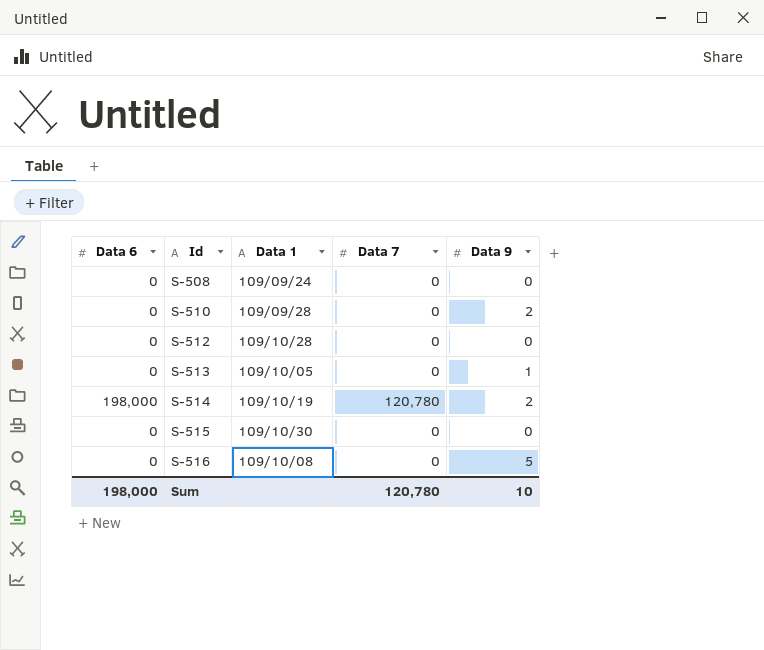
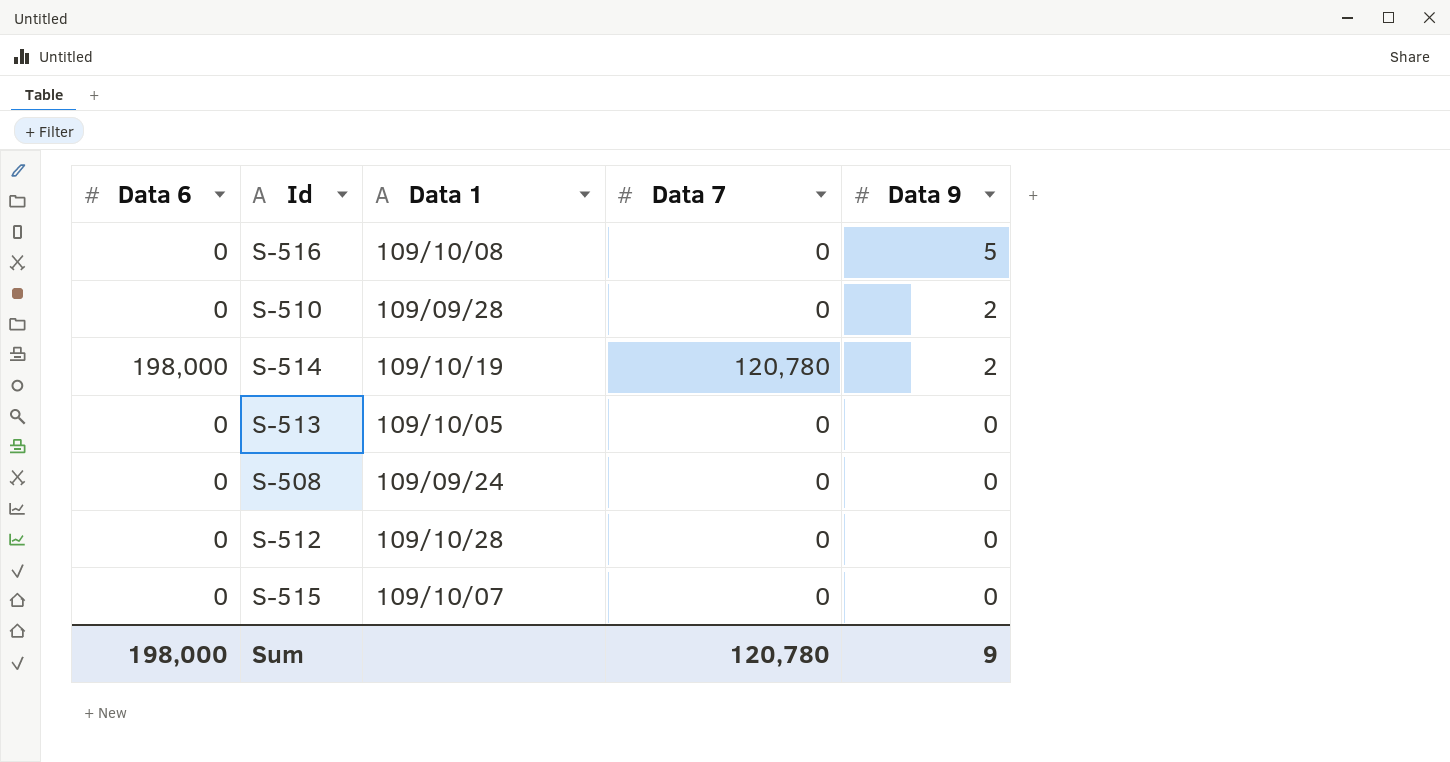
row order: Id ascending -> Data 9 descending
S-513 | Data 9: 1 -> 0
S-515 | Data 1: 109/10/30 -> 109/10/07
Sum | Data 9: 10 -> 9

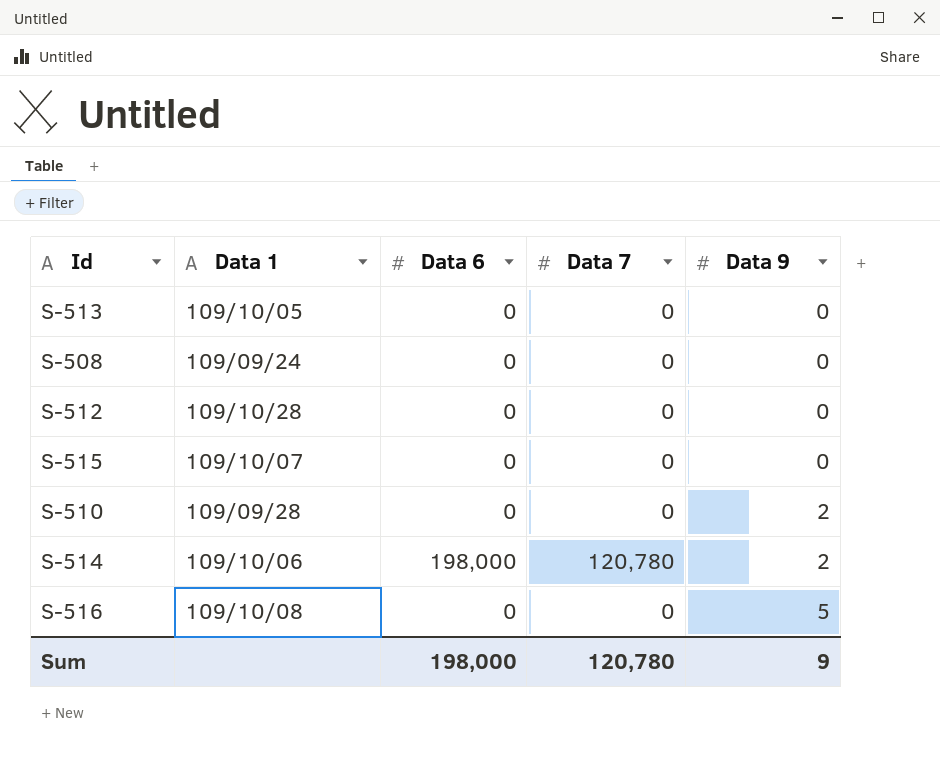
row order: Data 9 descending -> Data 9 ascending
column Data 6 | position: 1 -> 3
S-514 | Data 1: 109/10/19 -> 109/10/06

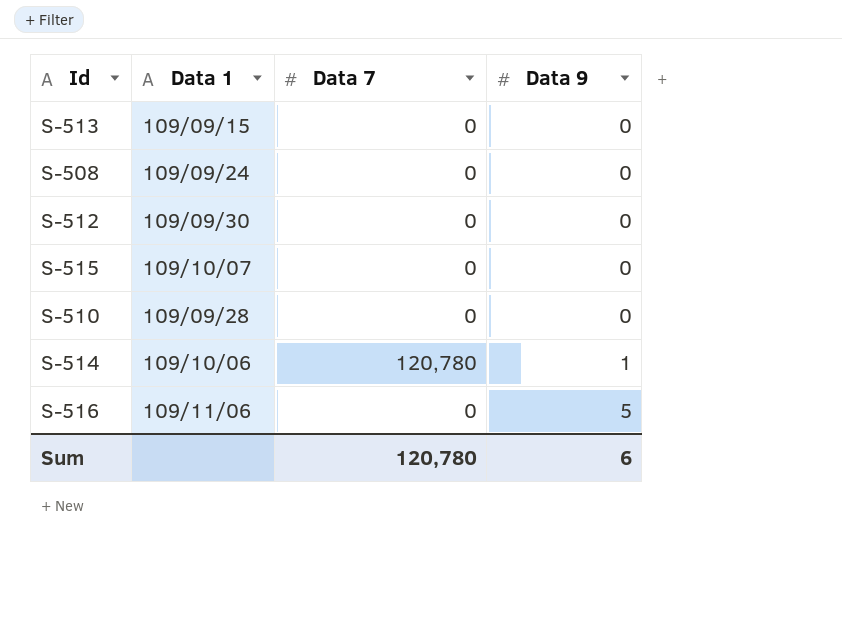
column Data 6 | position: 3 -> none
S-513 | Data 1: 109/10/05 -> 109/09/15
S-512 | Data 1: 109/10/28 -> 109/09/30
S-510 | Data 9: 2 -> 0
S-514 | Data 9: 2 -> 1
S-516 | Data 1: 109/10/08 -> 109/11/06
Sum | Data 9: 9 -> 6

